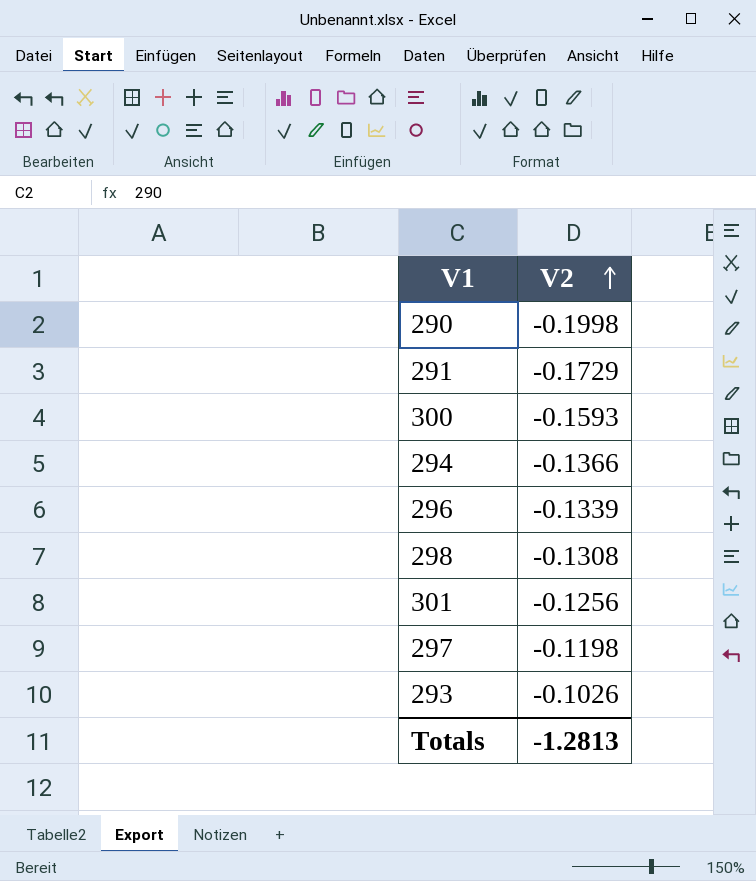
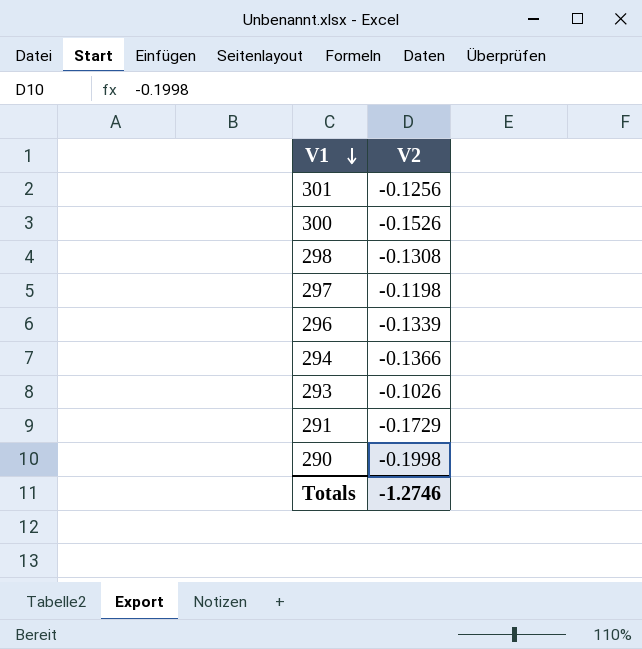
row order: V2 ascending -> V1 descending
300 | V2: -0.1593 -> -0.1526
Totals | V2: -1.2813 -> -1.2746

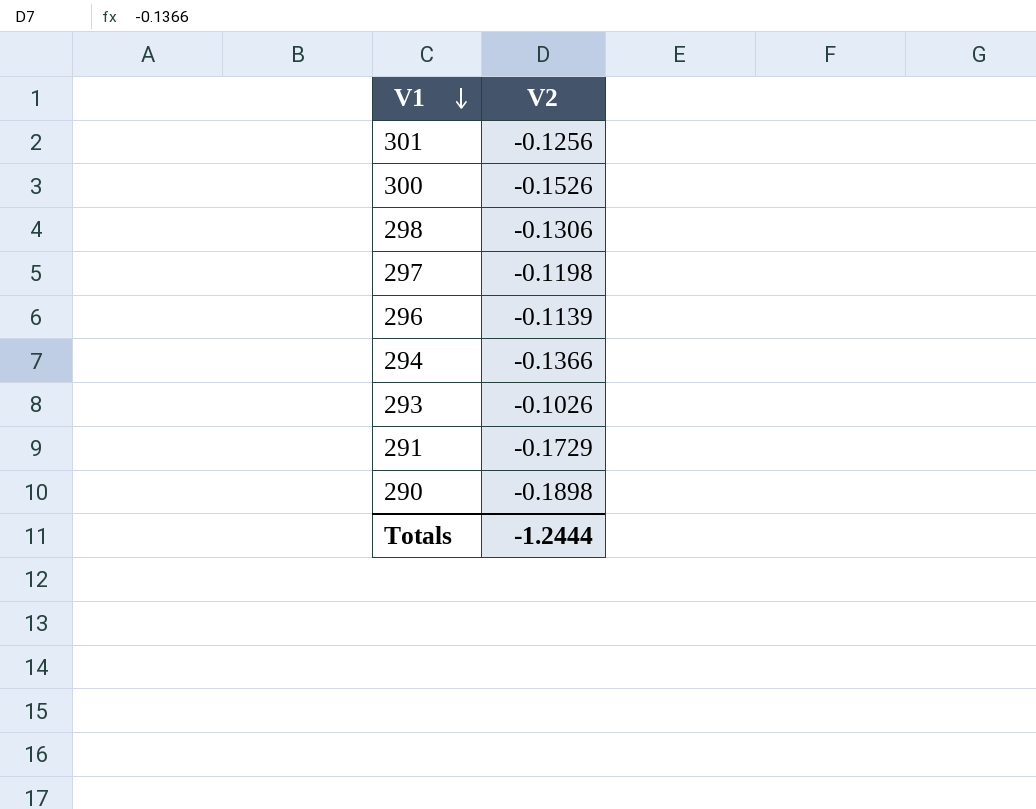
298 | V2: -0.1308 -> -0.1306
296 | V2: -0.1339 -> -0.1139
290 | V2: -0.1998 -> -0.1898
Totals | V2: -1.2746 -> -1.2444

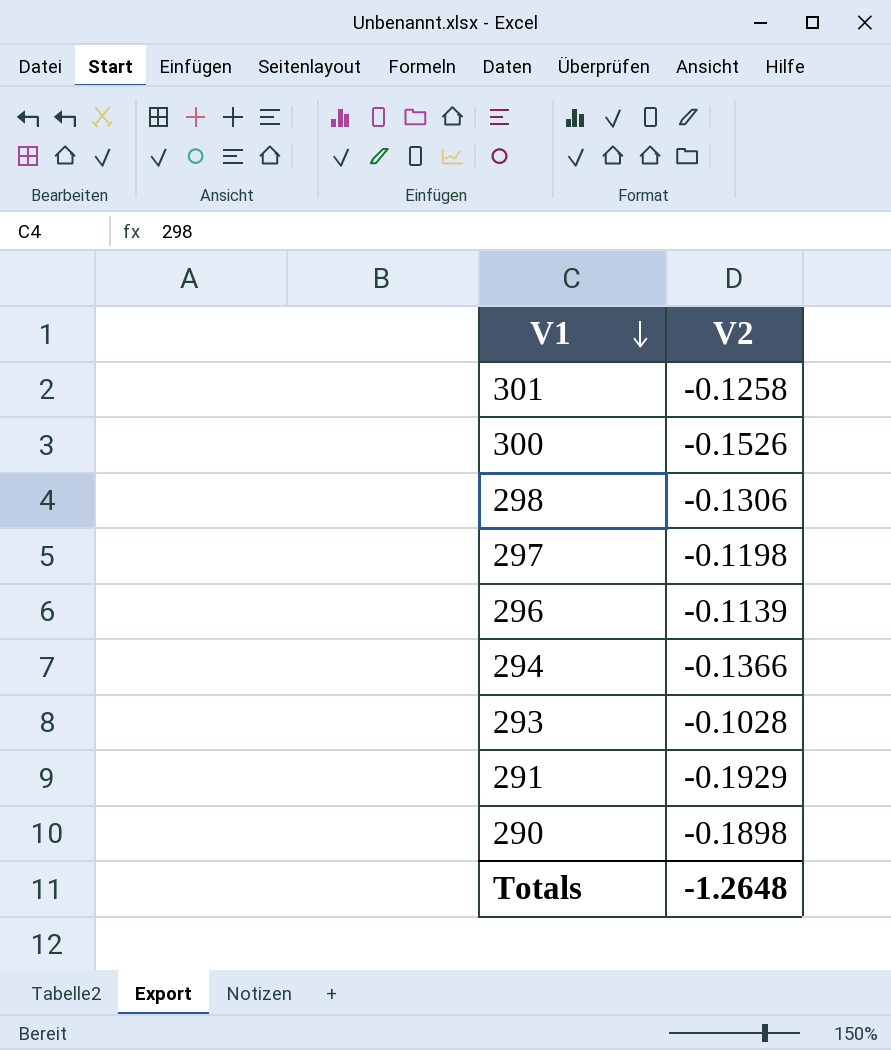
301 | V2: -0.1256 -> -0.1258
293 | V2: -0.1026 -> -0.1028
291 | V2: -0.1729 -> -0.1929
Totals | V2: -1.2444 -> -1.2648

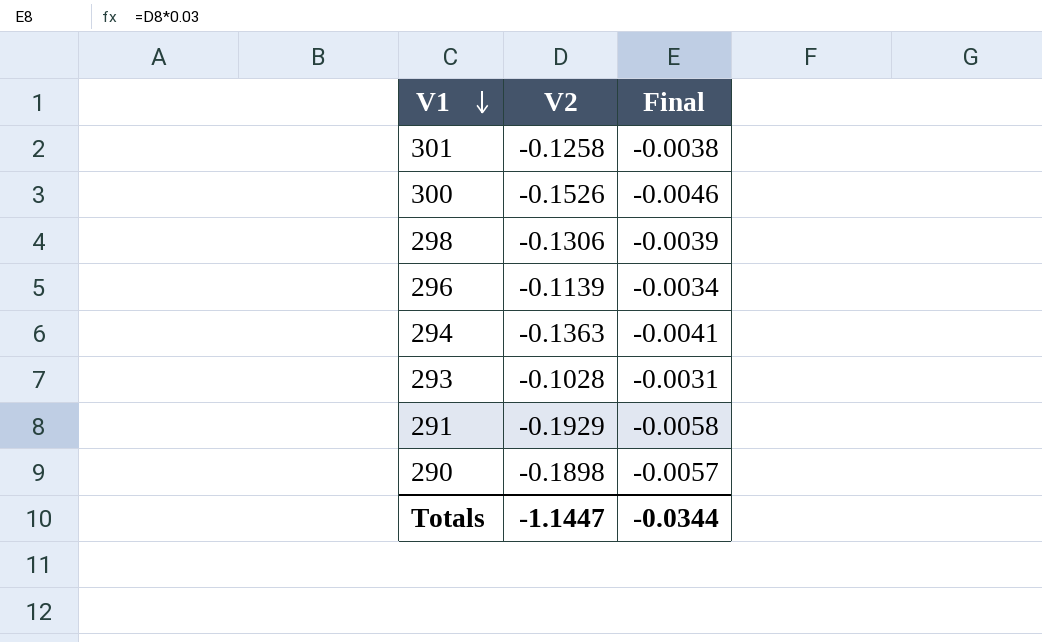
column Final | formula: none -> [V2] * 0.03
row 297: -0.1198 -> none
294 | V2: -0.1366 -> -0.1363
Totals | V2: -1.2648 -> -1.1447

